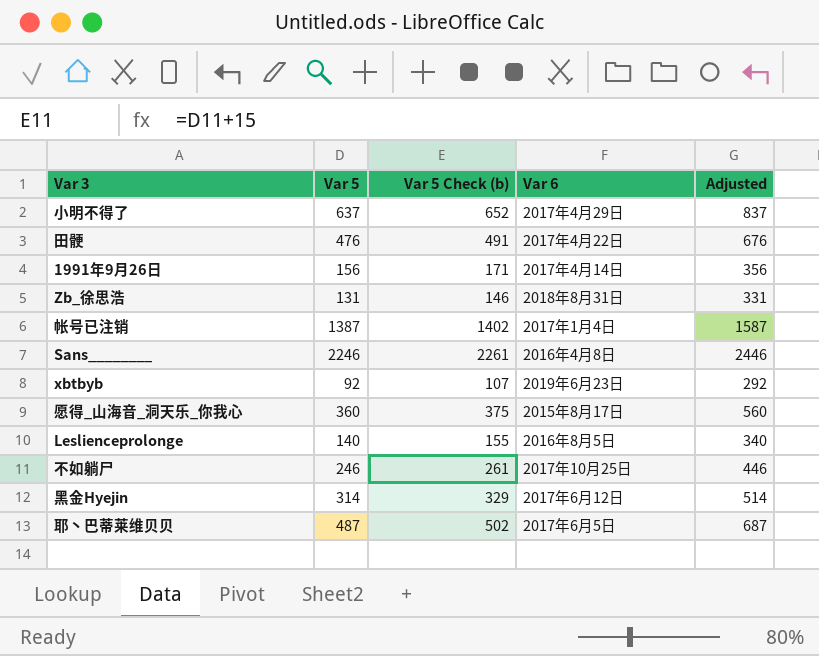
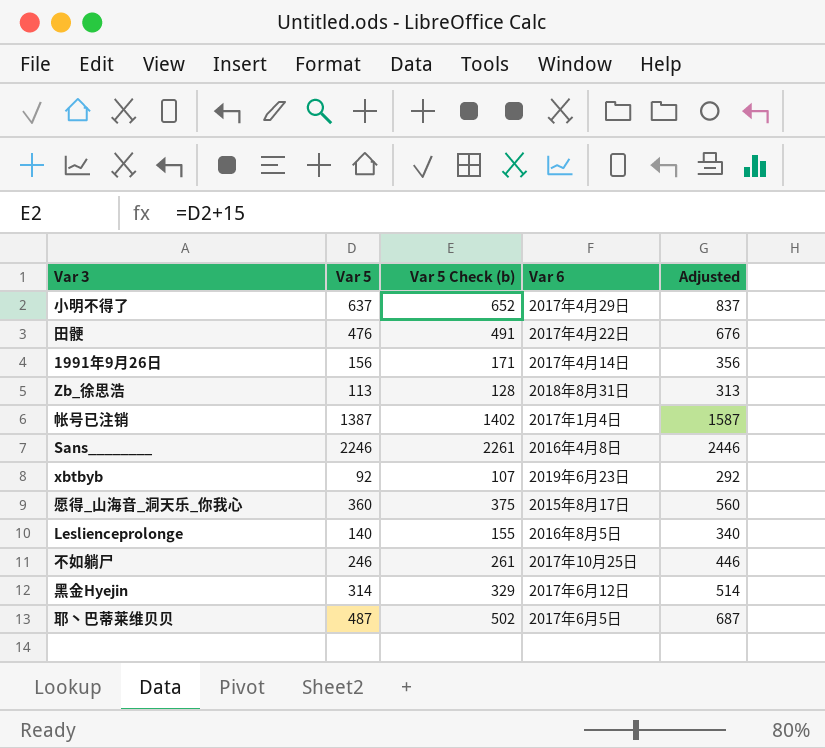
Zb_徐思浩 | Var 5: 131 -> 113
Zb_徐思浩 | Var 5 Check (b): 146 -> 128
Zb_徐思浩 | Adjusted: 331 -> 313

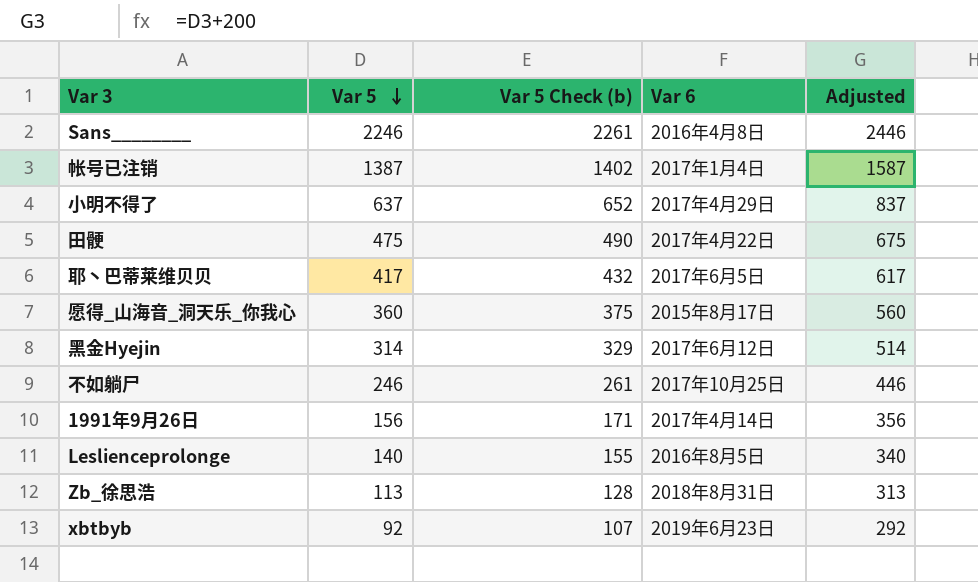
row order: none -> Var 5 descending
田骾 | Var 5: 476 -> 475
田骾 | Var 5 Check (b): 491 -> 490
田骾 | Adjusted: 676 -> 675
耶丶巴蒂莱维贝贝 | Var 5: 487 -> 417
耶丶巴蒂莱维贝贝 | Var 5 Check (b): 502 -> 432
耶丶巴蒂莱维贝贝 | Adjusted: 687 -> 617

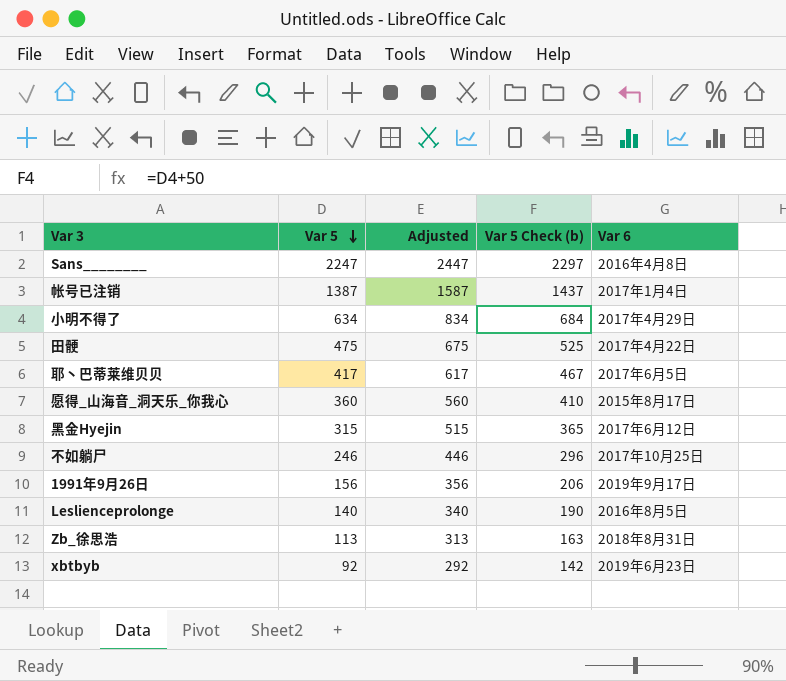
column Adjusted | position: 5 -> 3
column Var 5 Check (b) | formula: [Var 5] + 15 -> [Var 5] + 50
Sans________ | Var 5: 2246 -> 2247
Sans________ | Adjusted: 2446 -> 2447
小明不得了 | Var 5: 637 -> 634
小明不得了 | Adjusted: 837 -> 834
黑金Hyejin | Var 5: 314 -> 315
黑金Hyejin | Adjusted: 514 -> 515
1991年9月26日 | Var 6: 2017年4月14日 -> 2019年9月17日

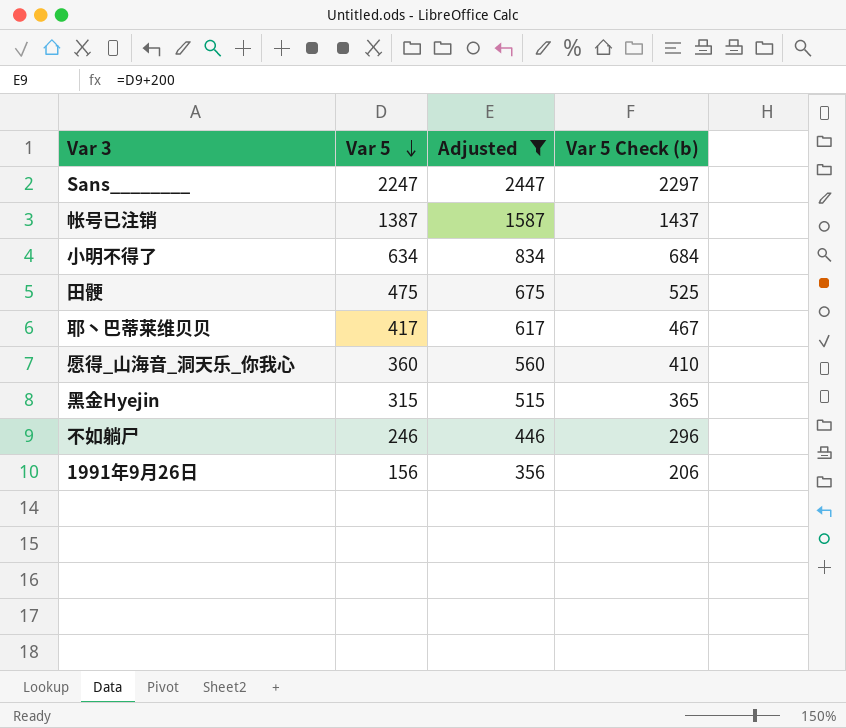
filter: none -> Adjusted >= 356
column Var 6 | position: 5 -> none

